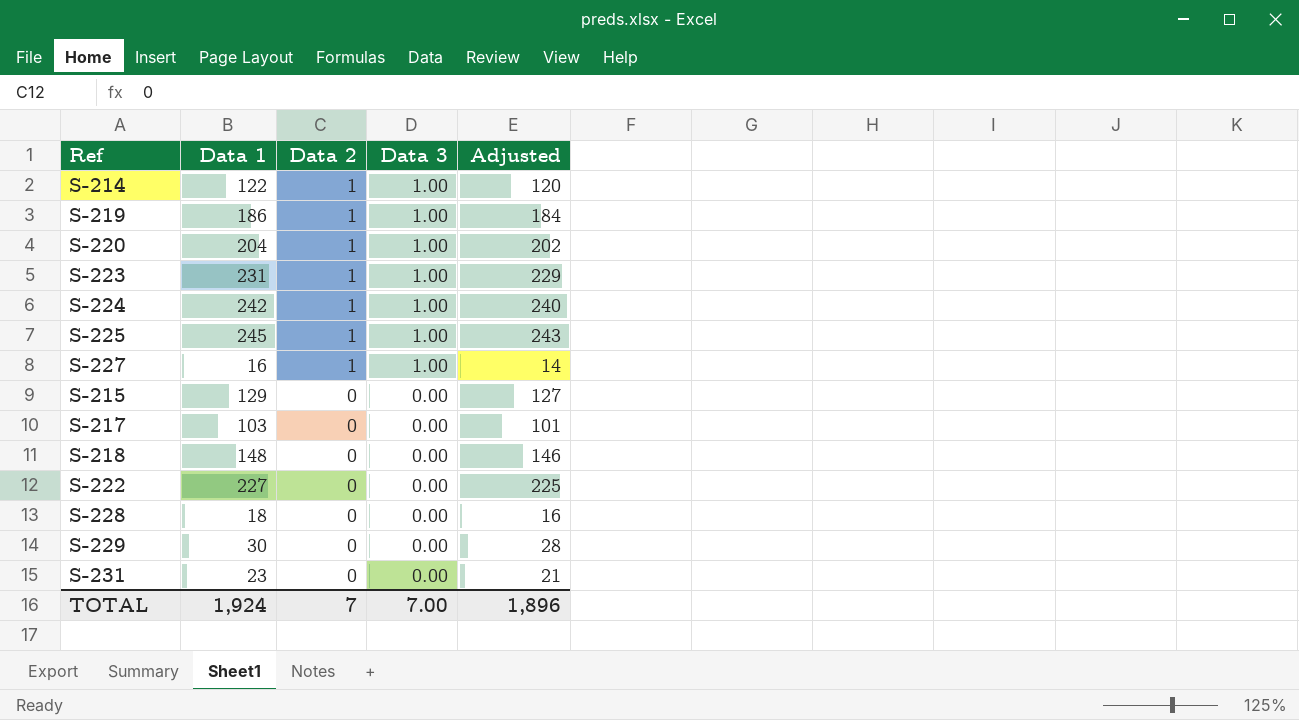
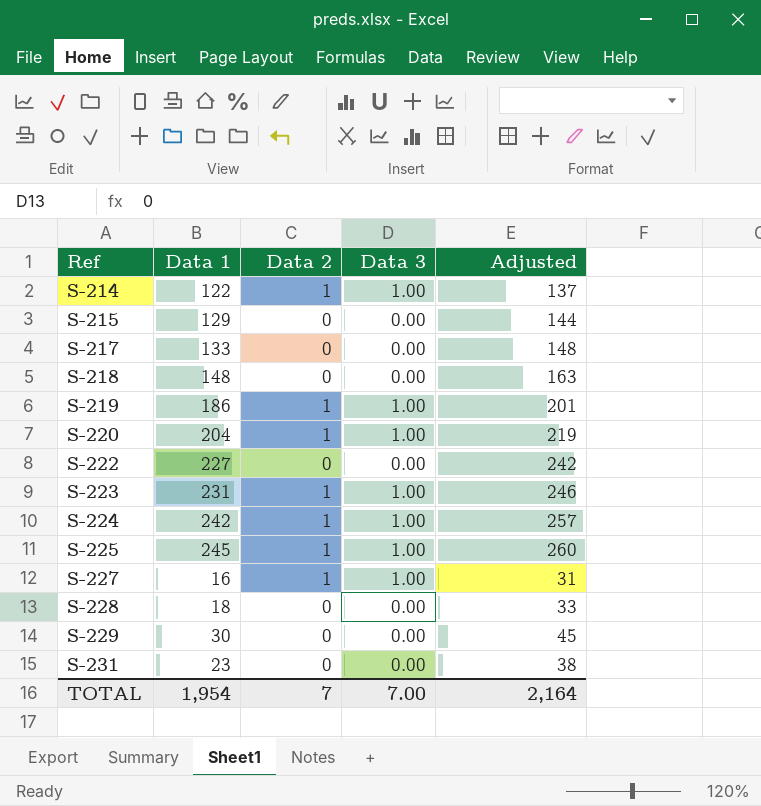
row order: Data 2 descending -> Ref ascending
column Adjusted | formula: [Data 1] - 2 -> [Data 1] + 15
S-217 | Data 1: 103 -> 133
TOTAL | Data 1: 1,924 -> 1,954
TOTAL | Adjusted: 1,896 -> 2,164

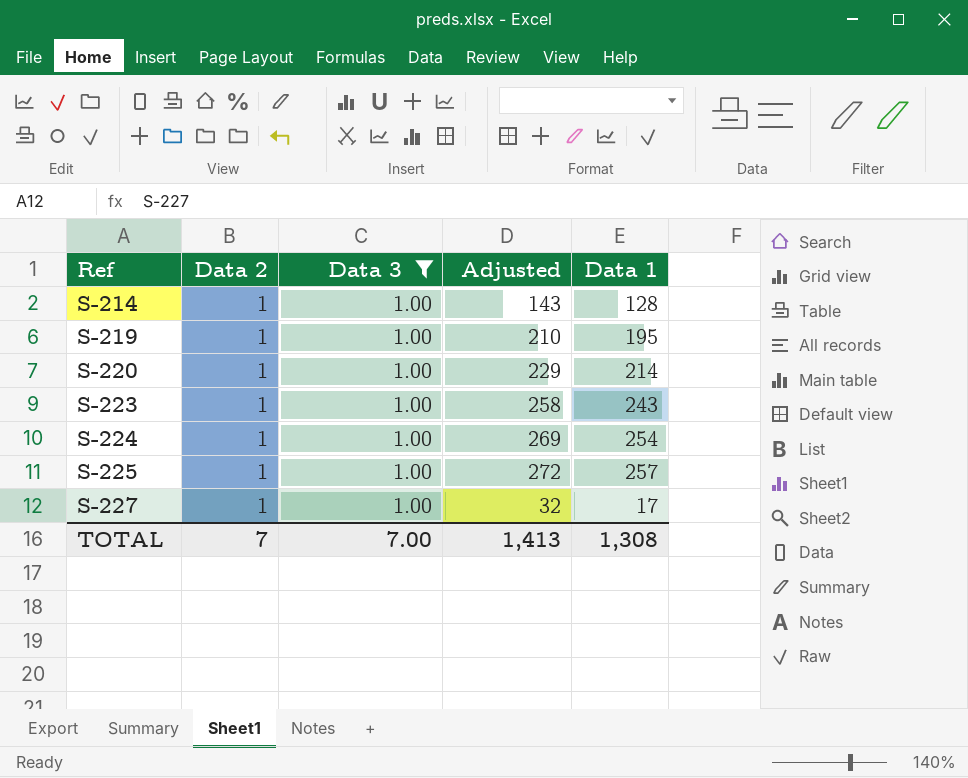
filter: none -> Data 3 = 1.00
column Data 1 | position: 2 -> 5
S-214 | Adjusted: 137 -> 143
S-214 | Data 1: 122 -> 128
S-219 | Adjusted: 201 -> 210
S-219 | Data 1: 186 -> 195
S-220 | Adjusted: 219 -> 229
S-220 | Data 1: 204 -> 214
S-223 | Adjusted: 246 -> 258
S-223 | Data 1: 231 -> 243
S-224 | Adjusted: 257 -> 269
S-224 | Data 1: 242 -> 254
S-225 | Adjusted: 260 -> 272
S-225 | Data 1: 245 -> 257
S-227 | Adjusted: 31 -> 32
S-227 | Data 1: 16 -> 17
TOTAL | Adjusted: 2,164 -> 1,413
TOTAL | Data 1: 1,954 -> 1,308

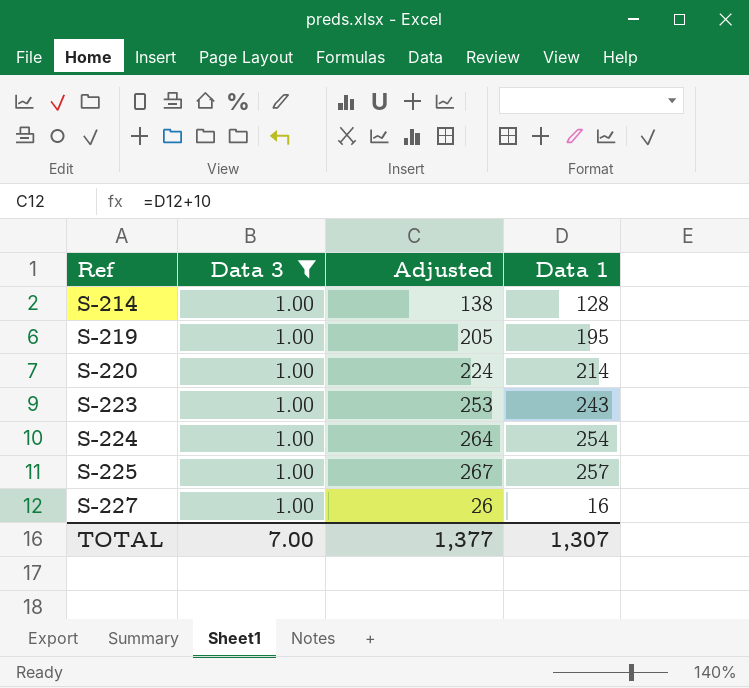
column Data 2 | position: 2 -> none
column Adjusted | formula: [Data 1] + 15 -> [Data 1] + 10
S-227 | Data 1: 17 -> 16
TOTAL | Adjusted: 1,413 -> 1,377
TOTAL | Data 1: 1,308 -> 1,307

